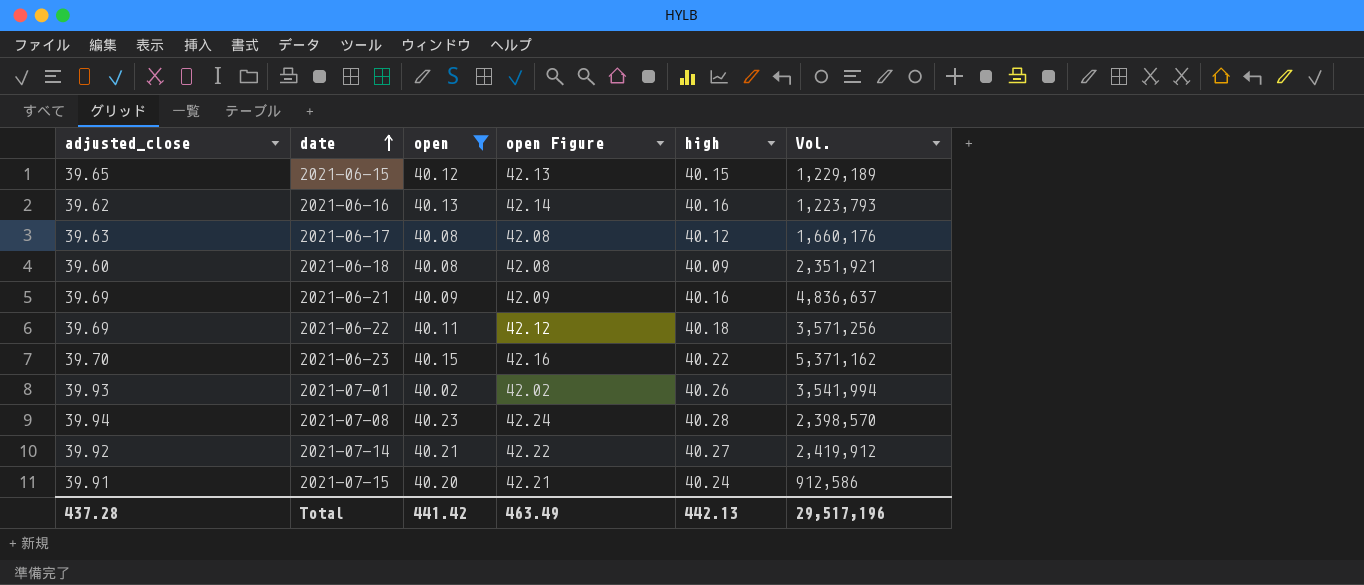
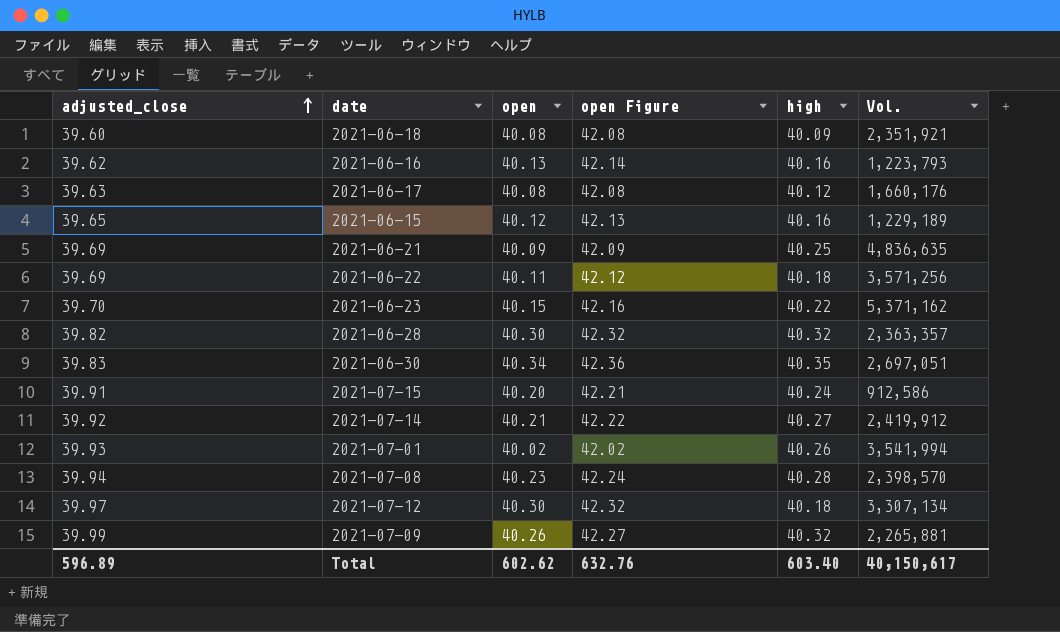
filter: open <= 40.23 -> none
row order: date ascending -> adjusted_close ascending
2021-06-15 | high: 40.15 -> 40.16
2021-06-21 | high: 40.16 -> 40.25
2021-06-21 | Vol.: 4,836,637 -> 4,836,635
Total | adjusted_close: 437.28 -> 596.89
Total | open: 441.42 -> 602.62
Total | open Figure: 463.49 -> 632.76
Total | high: 442.13 -> 603.40
Total | Vol.: 29,517,196 -> 40,150,617

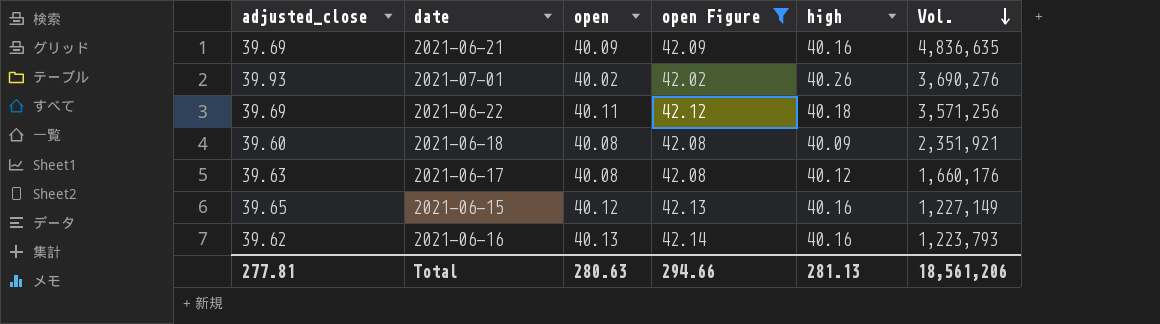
filter: none -> open Figure <= 42.14
row order: adjusted_close ascending -> Vol. descending
2021-06-21 | high: 40.25 -> 40.16
2021-07-01 | Vol.: 3,541,994 -> 3,690,276
2021-06-15 | Vol.: 1,229,189 -> 1,227,149
Total | adjusted_close: 596.89 -> 277.81
Total | open: 602.62 -> 280.63
Total | open Figure: 632.76 -> 294.66
Total | high: 603.40 -> 281.13
Total | Vol.: 40,150,617 -> 18,561,206

